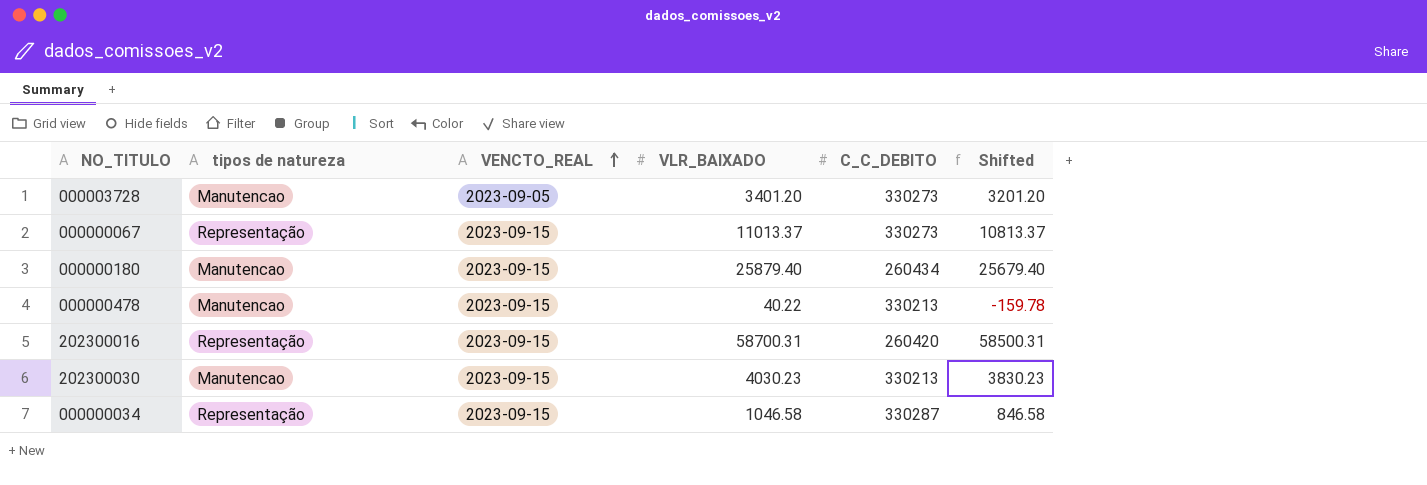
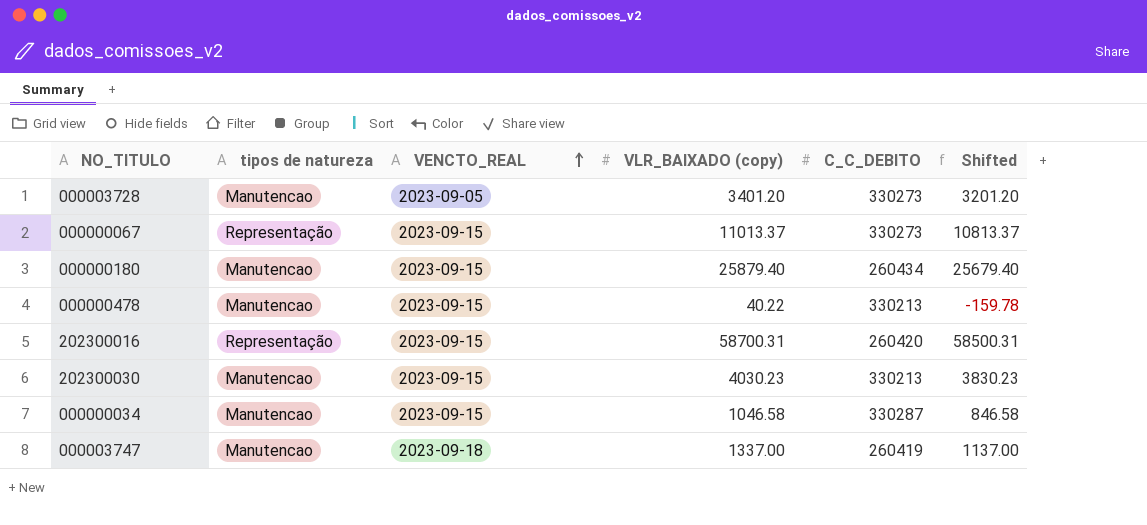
column name: VLR_BAIXADO -> VLR_BAIXADO (copy)
000000034 | tipos de natureza: Representação -> Manutencao
row 000003747: none -> Manutencao | 2023-09-18 | 1337.00 | 260419 | 1137.00

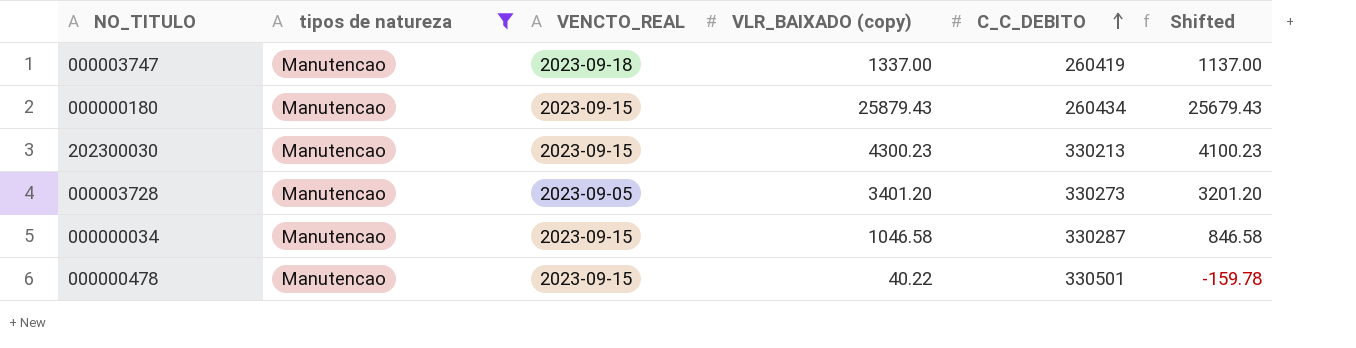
filter: none -> tipos de natureza = Manutencao
row order: VENCTO_REAL ascending -> C_C_DEBITO ascending
000000180 | VLR_BAIXADO (copy): 25879.40 -> 25879.43
000000180 | Shifted: 25679.40 -> 25679.43
202300030 | VLR_BAIXADO (copy): 4030.23 -> 4300.23
202300030 | Shifted: 3830.23 -> 4100.23
000000478 | C_C_DEBITO: 330213 -> 330501

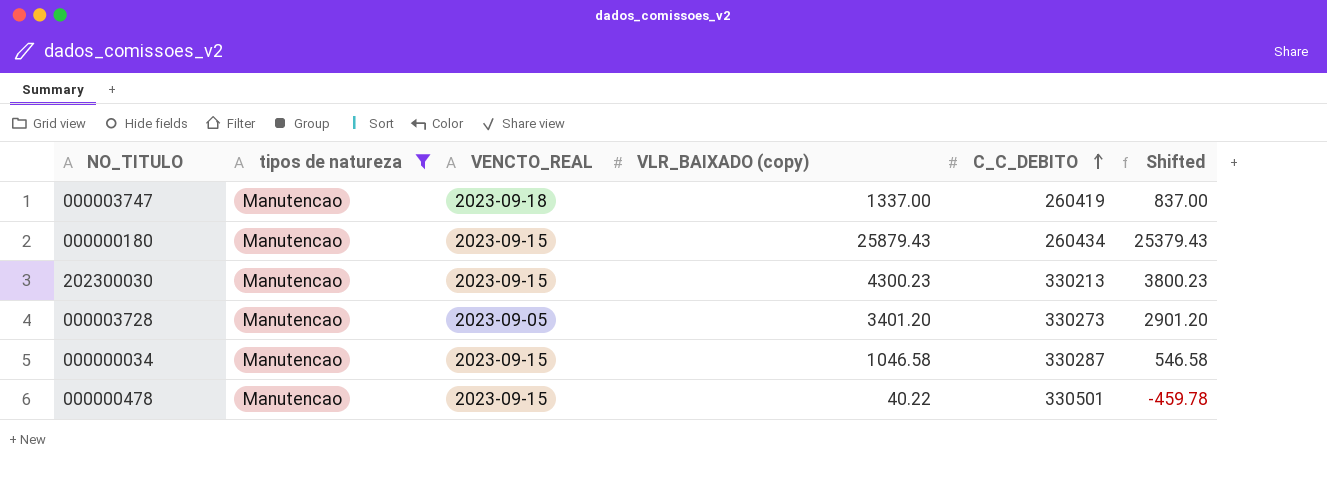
column Shifted | formula: [VLR_BAIXADO (copy)] - 200 -> [VLR_BAIXADO (copy)] - 500

